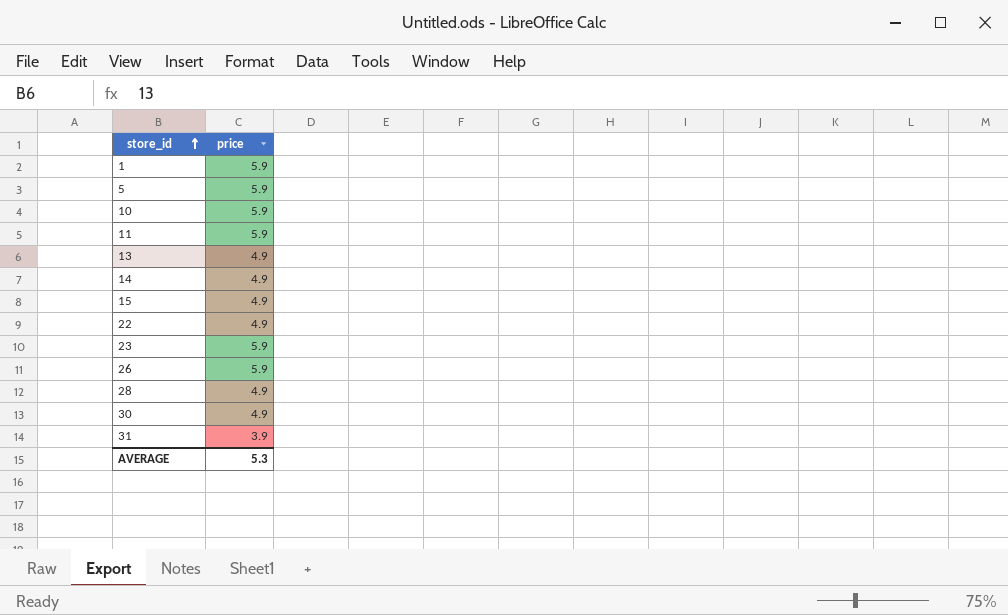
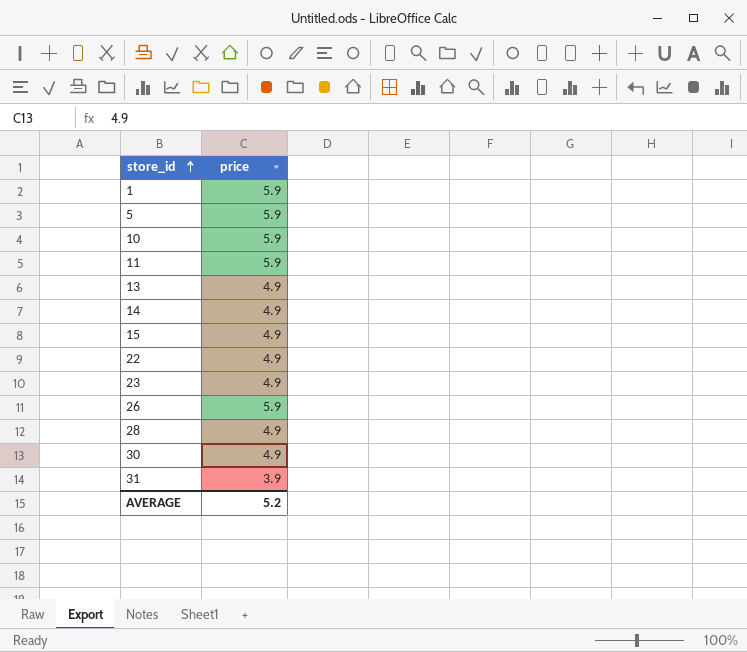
23 | price: 5.9 -> 4.9
AVERAGE | price: 5.3 -> 5.2

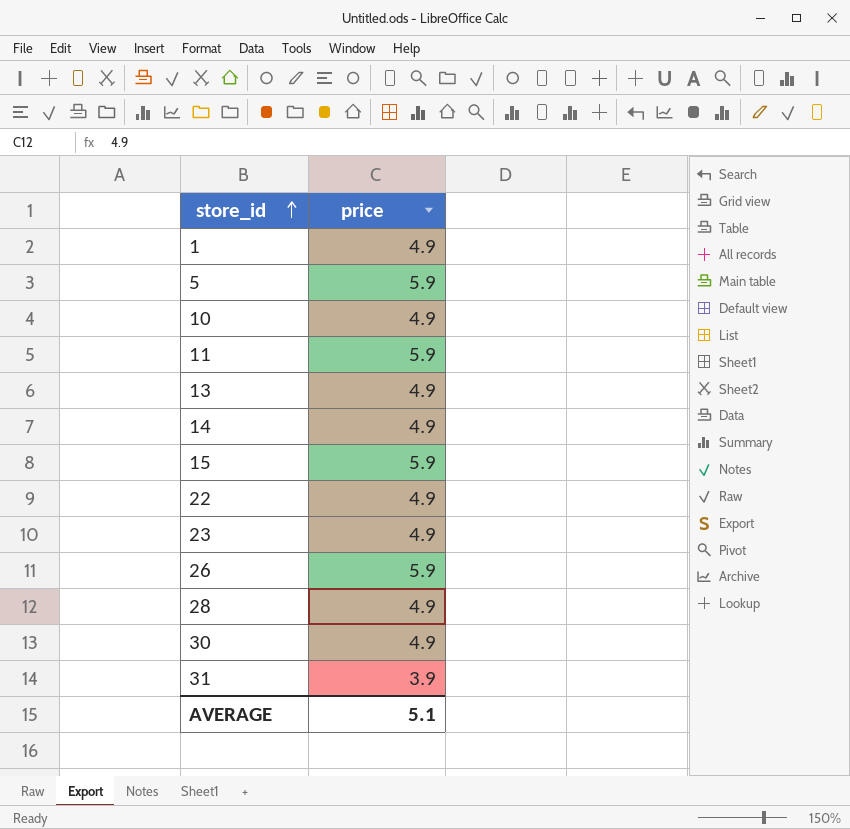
1 | price: 5.9 -> 4.9
10 | price: 5.9 -> 4.9
15 | price: 4.9 -> 5.9
AVERAGE | price: 5.2 -> 5.1

